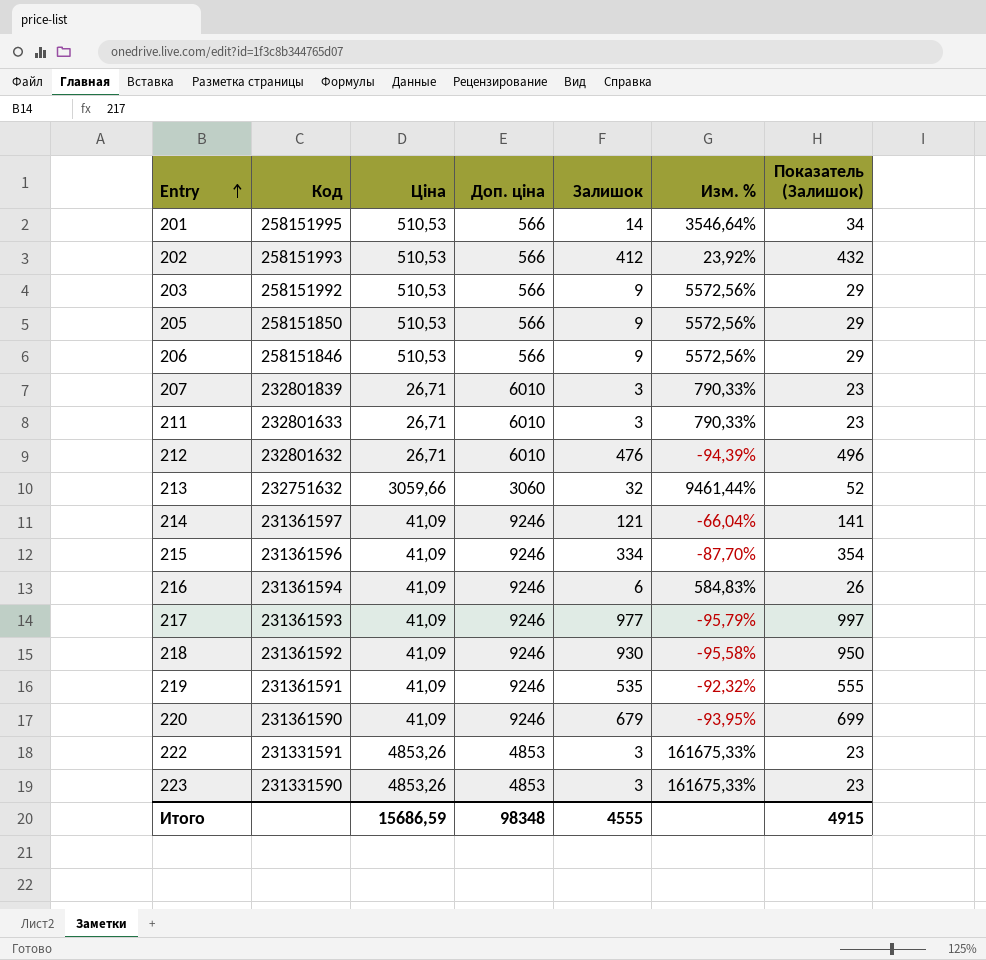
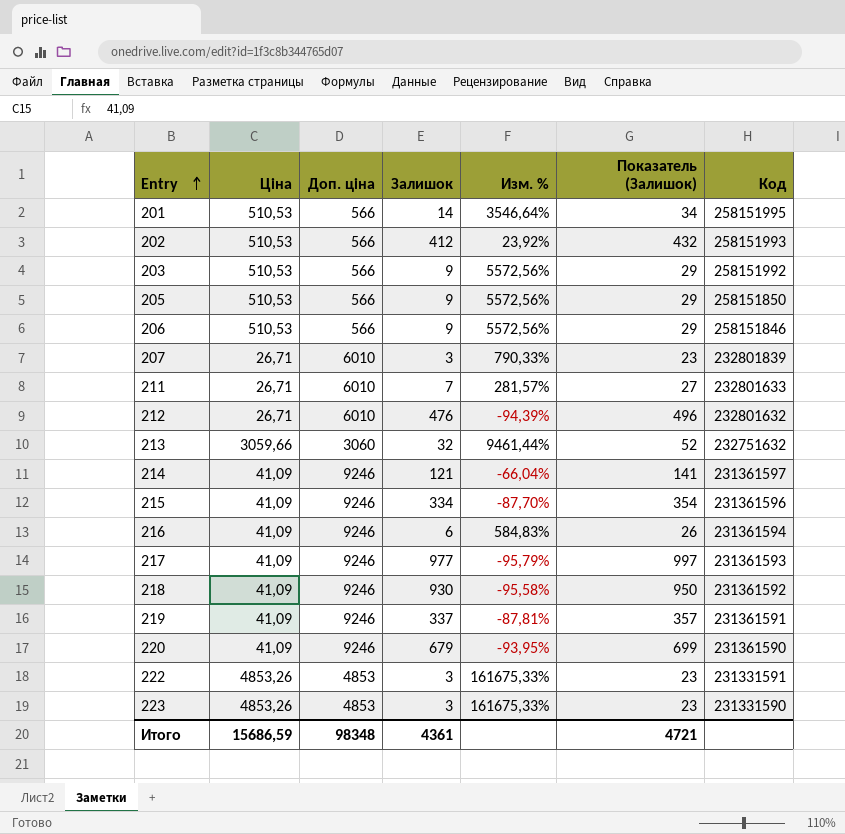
column Код | position: 2 -> 7
211 | Залишок: 3 -> 7
211 | Изм. %: 790,33% -> 281,57%
211 | Показатель (Залишок): 23 -> 27
219 | Залишок: 535 -> 337
219 | Изм. %: -92,32% -> -87,81%
219 | Показатель (Залишок): 555 -> 357
Итого | Залишок: 4555 -> 4361
Итого | Показатель (Залишок): 4915 -> 4721

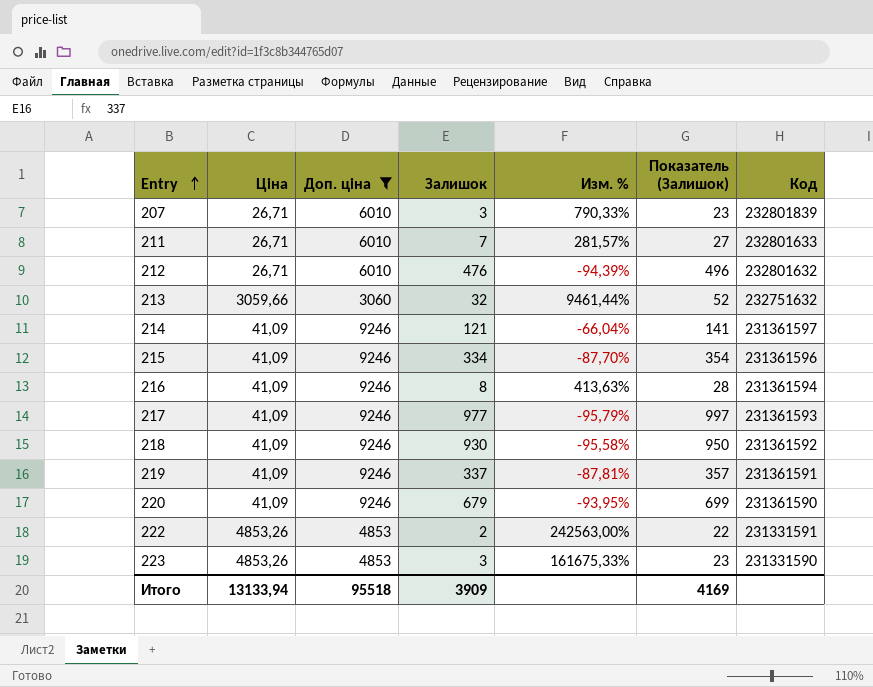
filter: none -> Доп. ціна != 566
216 | Залишок: 6 -> 8
216 | Изм. %: 584,83% -> 413,63%
216 | Показатель (Залишок): 26 -> 28
222 | Залишок: 3 -> 2
222 | Изм. %: 161675,33% -> 242563,00%
222 | Показатель (Залишок): 23 -> 22
Итого | Ціна: 15686,59 -> 13133,94
Итого | Доп. ціна: 98348 -> 95518
Итого | Залишок: 4361 -> 3909
Итого | Показатель (Залишок): 4721 -> 4169

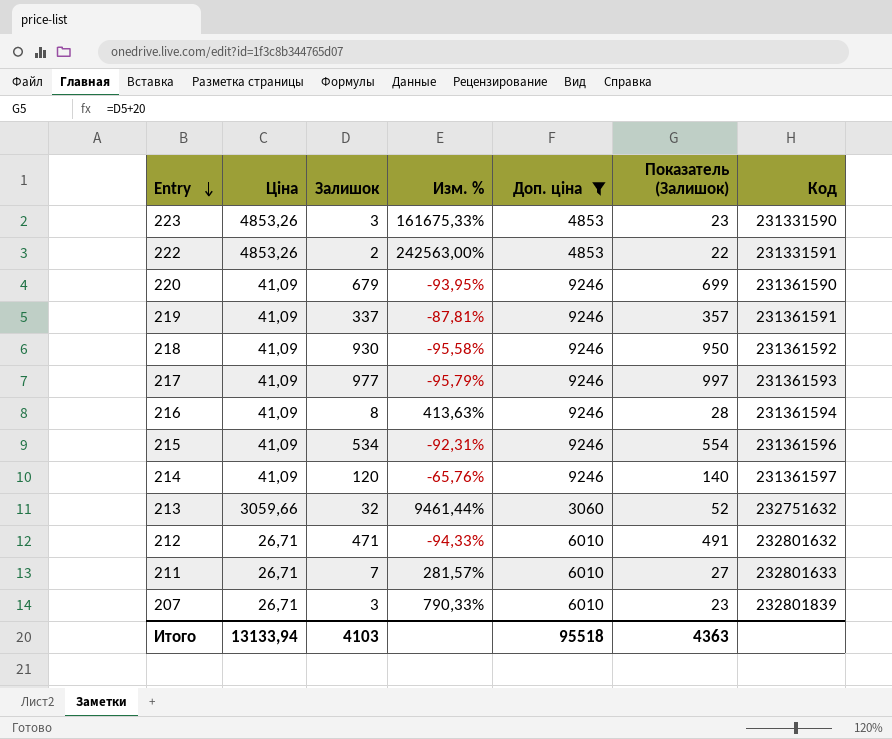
row order: Entry ascending -> Entry descending
column Доп. ціна | position: 3 -> 5
215 | Залишок: 334 -> 534
215 | Изм. %: -87,70% -> -92,31%
215 | Показатель (Залишок): 354 -> 554
214 | Залишок: 121 -> 120
214 | Изм. %: -66,04% -> -65,76%
214 | Показатель (Залишок): 141 -> 140
212 | Залишок: 476 -> 471
212 | Изм. %: -94,39% -> -94,33%
212 | Показатель (Залишок): 496 -> 491
Итого | Залишок: 3909 -> 4103
Итого | Показатель (Залишок): 4169 -> 4363

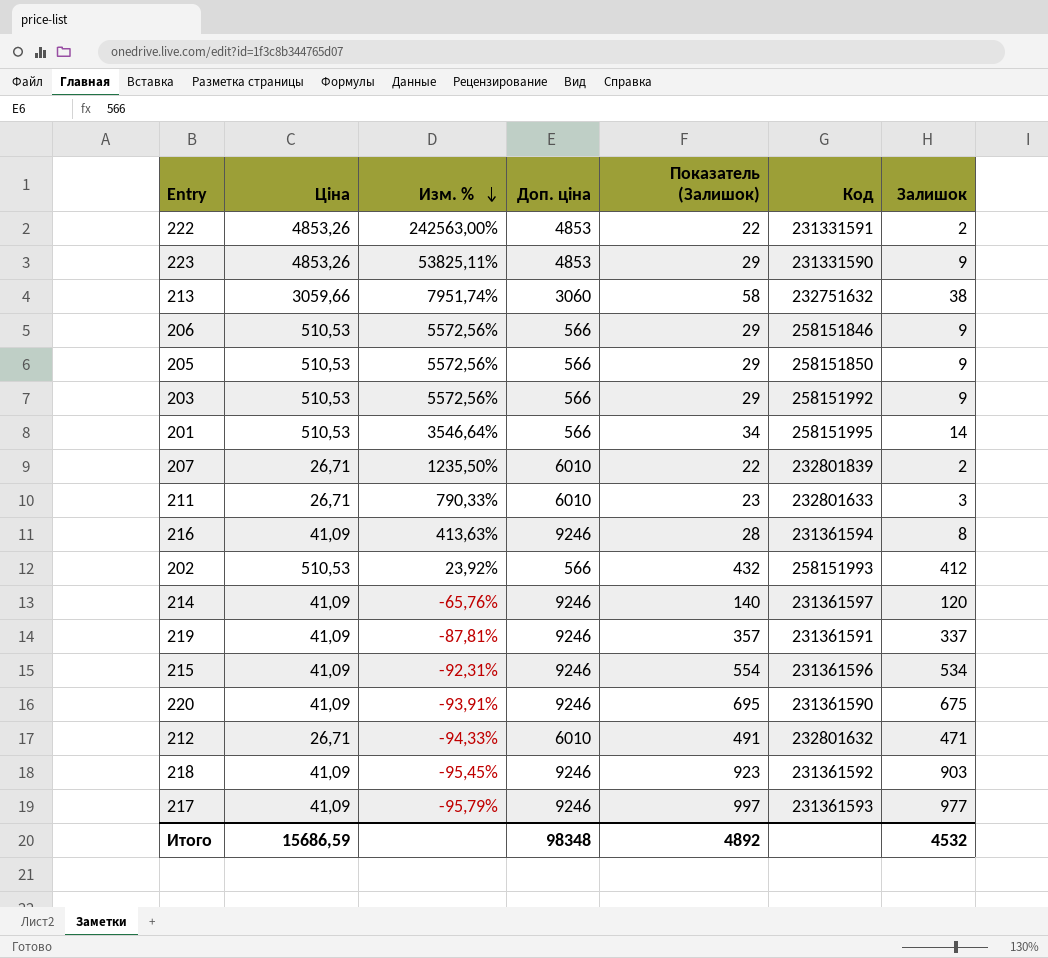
filter: Доп. ціна != 566 -> none
row order: Entry descending -> Изм. % descending
column Залишок | position: 3 -> 7
223 | Изм. %: 161675,33% -> 53825,11%
223 | Показатель (Залишок): 23 -> 29
223 | Залишок: 3 -> 9
213 | Изм. %: 9461,44% -> 7951,74%
213 | Показатель (Залишок): 52 -> 58
213 | Залишок: 32 -> 38
207 | Изм. %: 790,33% -> 1235,50%
207 | Показатель (Залишок): 23 -> 22
207 | Залишок: 3 -> 2
211 | Изм. %: 281,57% -> 790,33%
211 | Показатель (Залишок): 27 -> 23
211 | Залишок: 7 -> 3
220 | Изм. %: -93,95% -> -93,91%
220 | Показатель (Залишок): 699 -> 695
220 | Залишок: 679 -> 675
218 | Изм. %: -95,58% -> -95,45%
218 | Показатель (Залишок): 950 -> 923
218 | Залишок: 930 -> 903
Итого | Ціна: 13133,94 -> 15686,59
Итого | Доп. ціна: 95518 -> 98348
Итого | Показатель (Залишок): 4363 -> 4892
Итого | Залишок: 4103 -> 4532

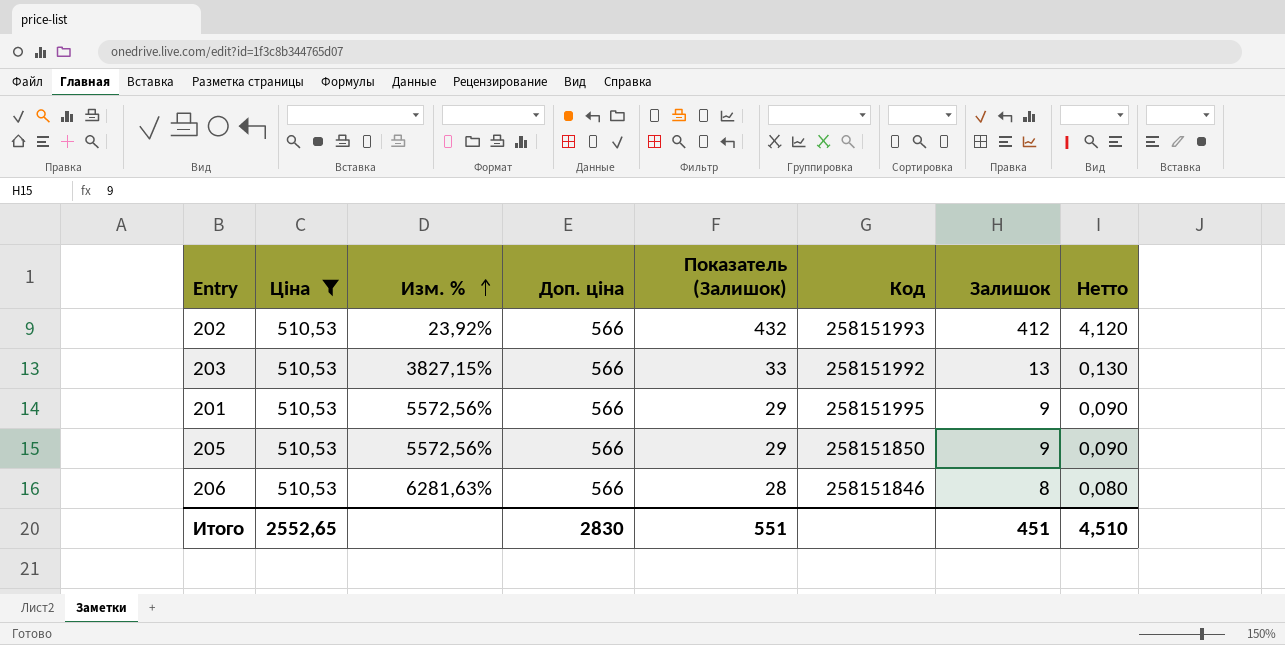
filter: none -> Ціна = 510,53
row order: Изм. % descending -> Изм. % ascending
column Нетто | formula: none -> [Залишок] * 0,01
203 | Изм. %: 5572,56% -> 3827,15%
203 | Показатель (Залишок): 29 -> 33
203 | Залишок: 9 -> 13
201 | Изм. %: 3546,64% -> 5572,56%
201 | Показатель (Залишок): 34 -> 29
201 | Залишок: 14 -> 9
206 | Изм. %: 5572,56% -> 6281,63%
206 | Показатель (Залишок): 29 -> 28
206 | Залишок: 9 -> 8
Итого | Ціна: 15686,59 -> 2552,65
Итого | Доп. ціна: 98348 -> 2830
Итого | Показатель (Залишок): 4892 -> 551
Итого | Залишок: 4532 -> 451

